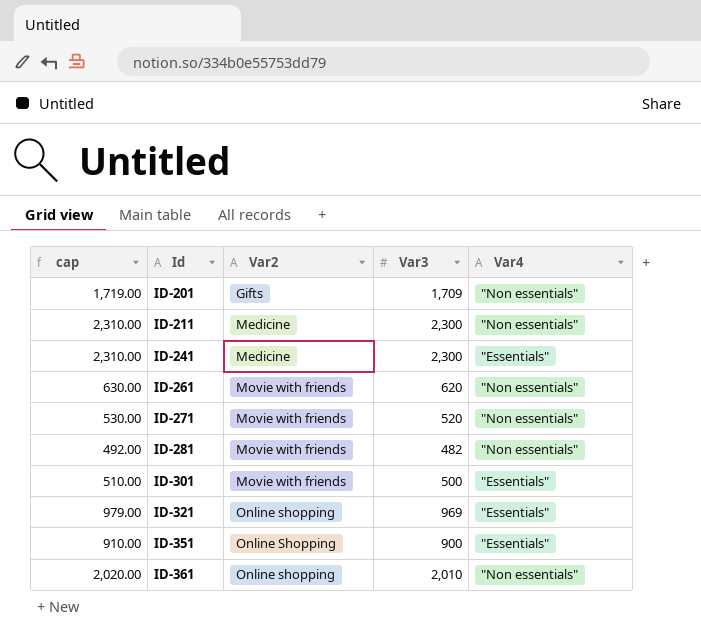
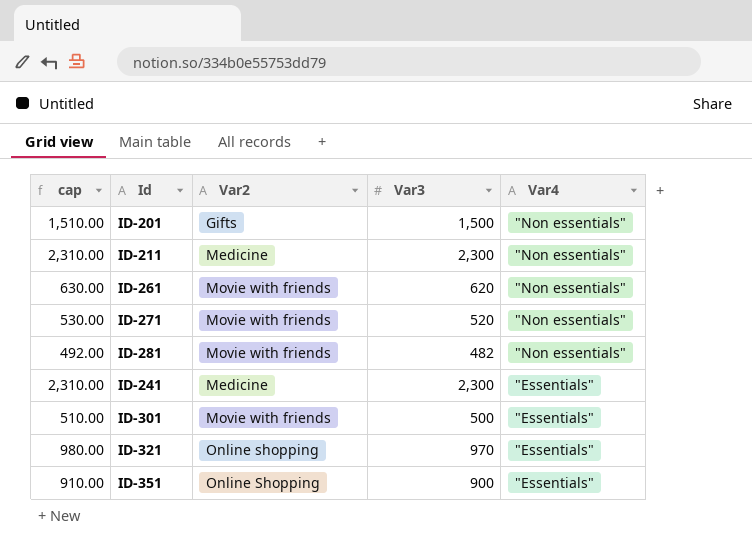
row order: Id ascending -> Var4 descending
row ID-361: 2,020.00 | Online shopping | 2,010 | "Non essentials" -> none
ID-201 | cap: 1,719.00 -> 1,510.00
ID-201 | Var3: 1,709 -> 1,500
ID-321 | cap: 979.00 -> 980.00
ID-321 | Var3: 969 -> 970

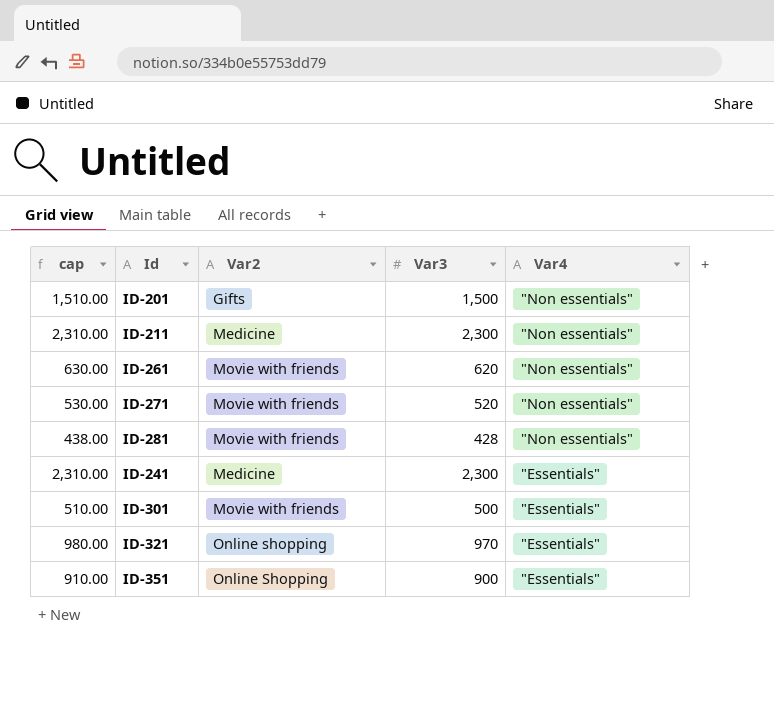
ID-281 | cap: 492.00 -> 438.00
ID-281 | Var3: 482 -> 428

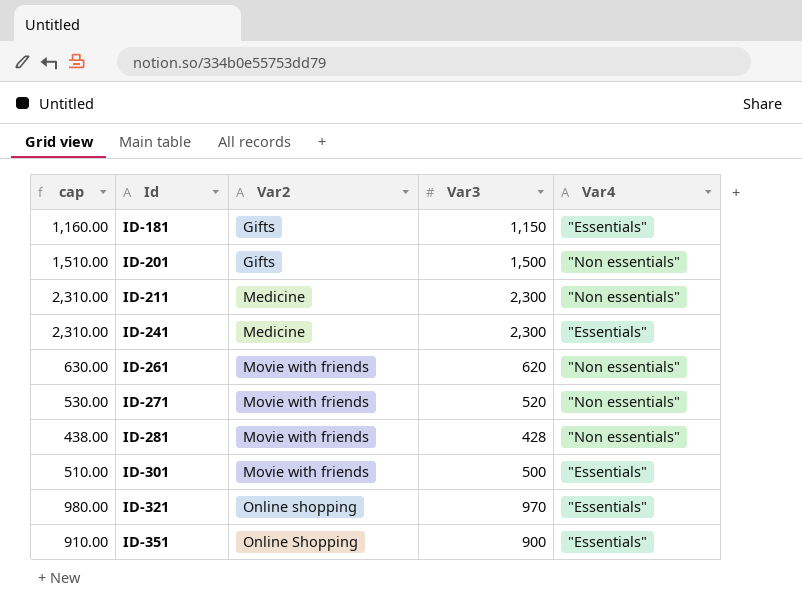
row order: Var4 descending -> Id ascending
row ID-181: none -> 1,160.00 | Gifts | 1,150 | "Essentials"

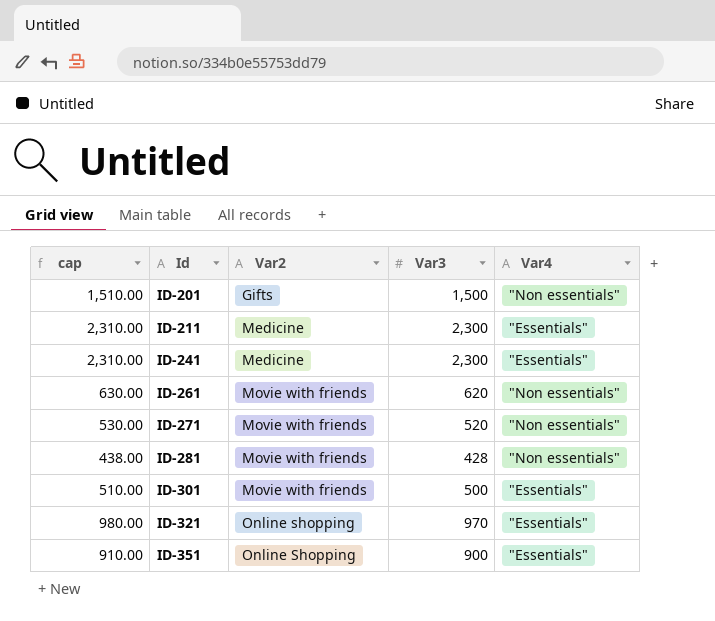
row ID-181: 1,160.00 | Gifts | 1,150 | "Essentials" -> none
ID-211 | Var4: "Non essentials" -> "Essentials"

